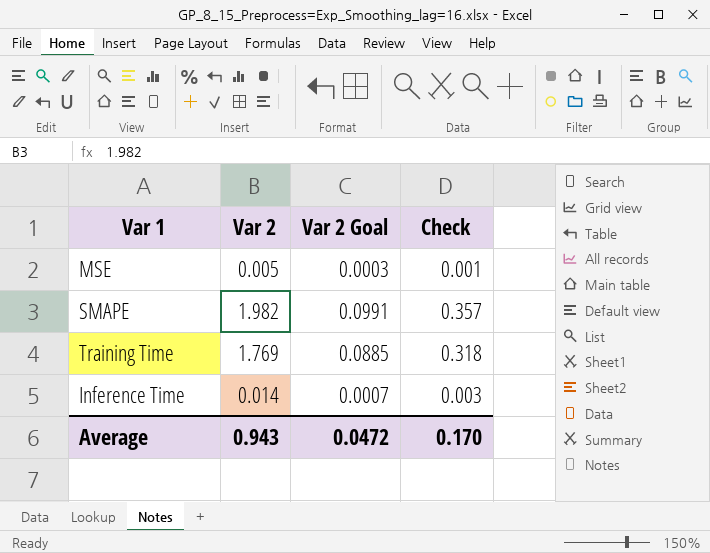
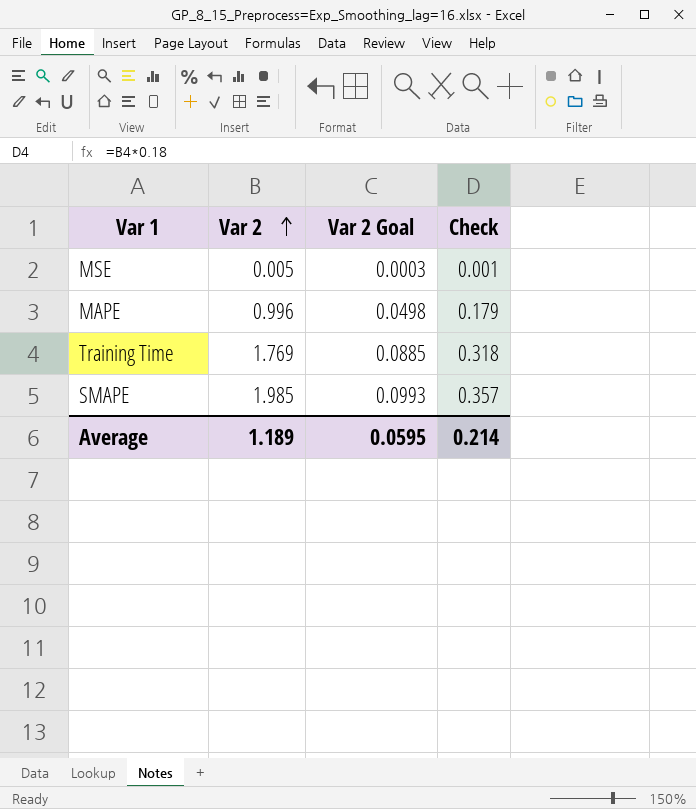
row order: none -> Var 2 ascending
row Inference Time: 0.014 | 0.0007 | 0.003 -> none
row MAPE: none -> 0.996 | 0.0498 | 0.179
SMAPE | Var 2: 1.982 -> 1.985
SMAPE | Var 2 Goal: 0.0991 -> 0.0993
Average | Var 2: 0.943 -> 1.189
Average | Var 2 Goal: 0.0472 -> 0.0595
Average | Check: 0.170 -> 0.214

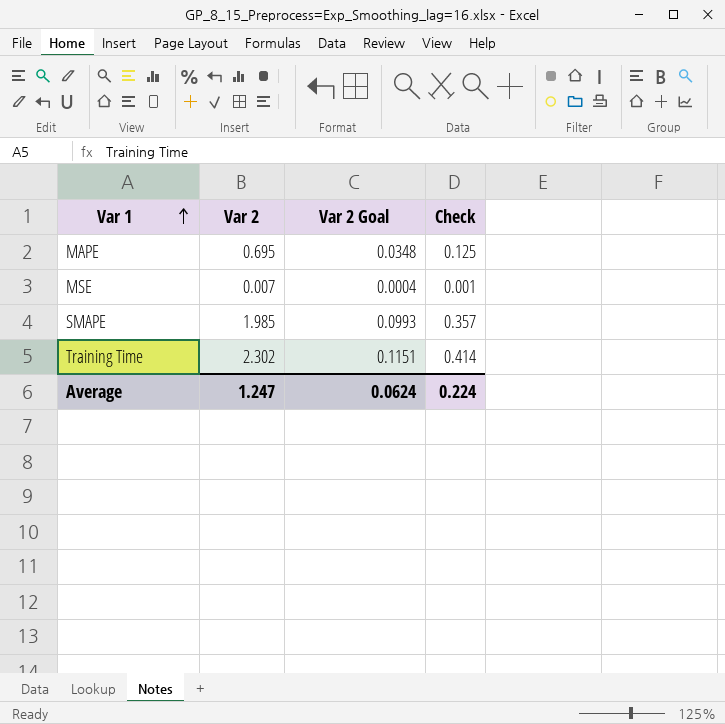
row order: Var 2 ascending -> Var 1 ascending
MAPE | Var 2: 0.996 -> 0.695
MAPE | Var 2 Goal: 0.0498 -> 0.0348
MAPE | Check: 0.179 -> 0.125
MSE | Var 2: 0.005 -> 0.007
MSE | Var 2 Goal: 0.0003 -> 0.0004
Training Time | Var 2: 1.769 -> 2.302
Training Time | Var 2 Goal: 0.0885 -> 0.1151
Training Time | Check: 0.318 -> 0.414
Average | Var 2: 1.189 -> 1.247
Average | Var 2 Goal: 0.0595 -> 0.0624
Average | Check: 0.214 -> 0.224

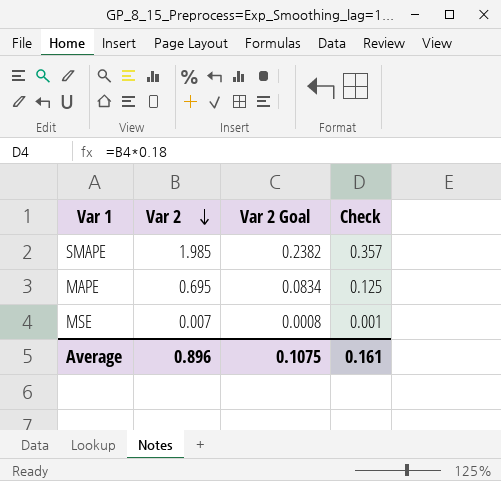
row order: Var 1 ascending -> Var 2 descending
column Var 2 Goal | formula: [Var 2] * 0.05 -> [Var 2] * 0.12
row Training Time: 2.302 | 0.1151 | 0.414 -> none
Average | Var 2: 1.247 -> 0.896
Average | Var 2 Goal: 0.0624 -> 0.1075
Average | Check: 0.224 -> 0.161

